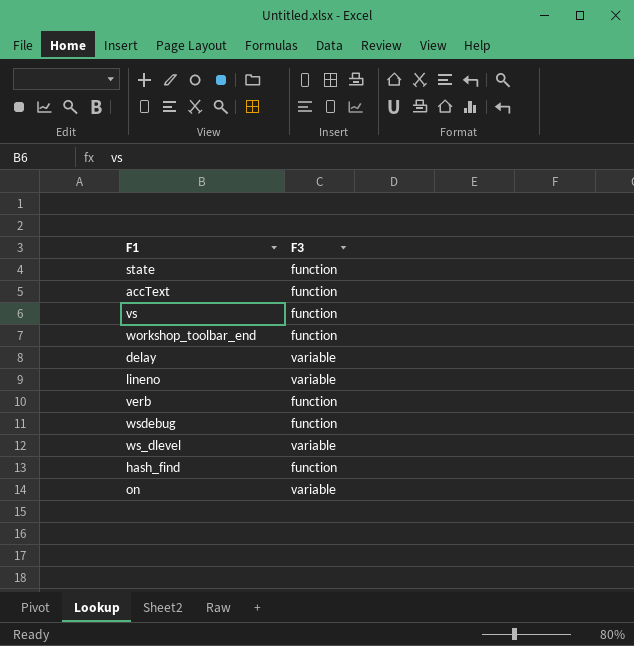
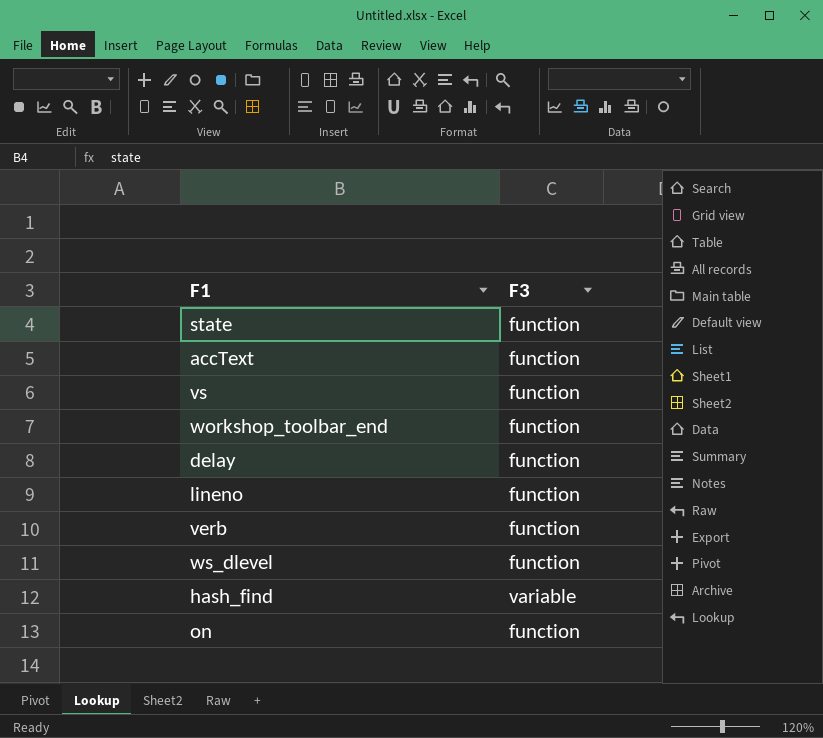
row wsdebug: function -> none
delay | F3: variable -> function
lineno | F3: variable -> function
ws_dlevel | F3: variable -> function
hash_find | F3: function -> variable
on | F3: variable -> function

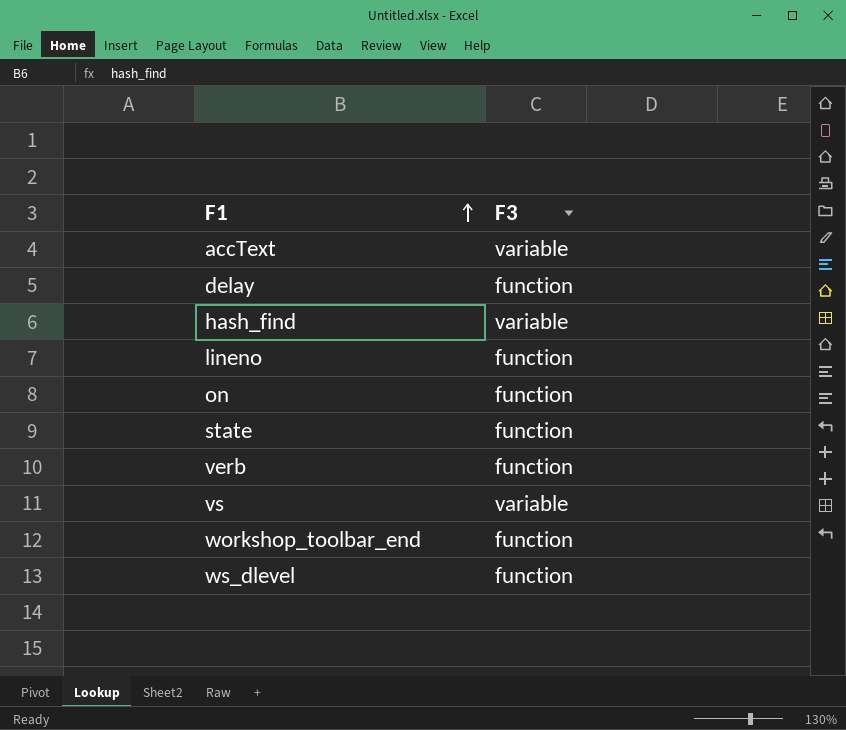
row order: none -> F1 ascending
accText | F3: function -> variable
vs | F3: function -> variable

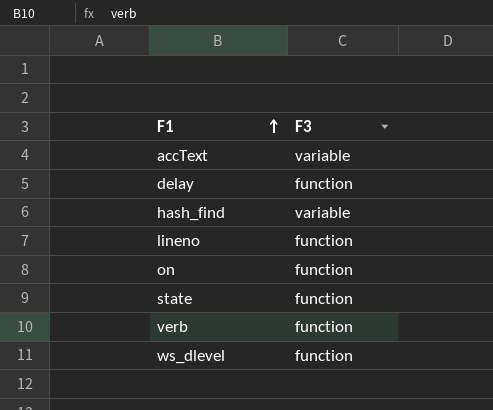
row vs: variable -> none
row workshop_toolbar_end: function -> none

